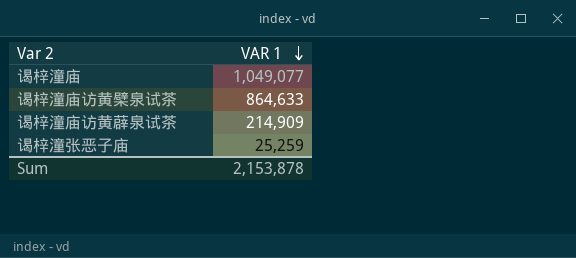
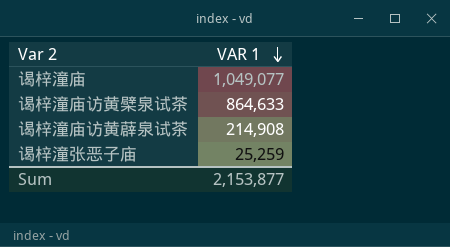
谒梓潼庙访黄薜泉试茶 | VAR 1: 214,909 -> 214,908
Sum | VAR 1: 2,153,878 -> 2,153,877

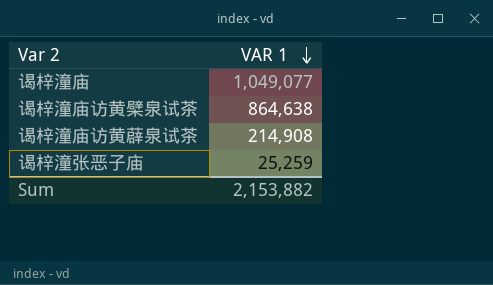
谒梓潼庙访黄檗泉试茶 | VAR 1: 864,633 -> 864,638
Sum | VAR 1: 2,153,877 -> 2,153,882

